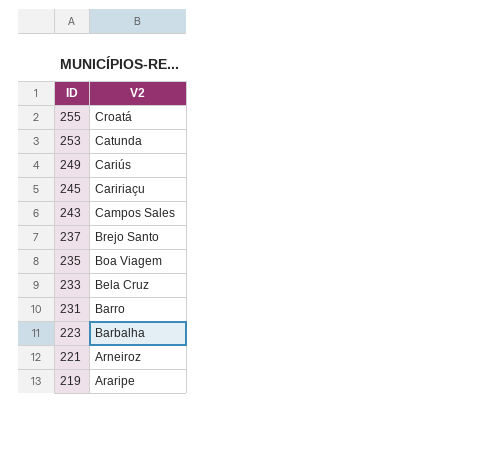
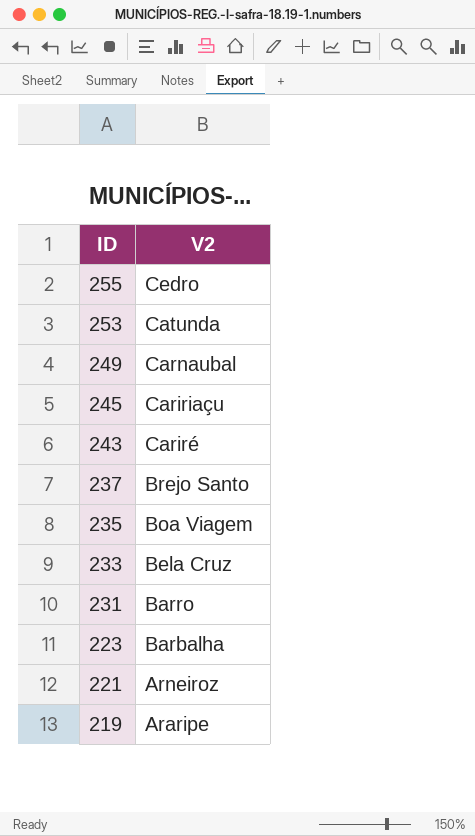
255 | V2: Croatá -> Cedro
249 | V2: Cariús -> Carnaubal
243 | V2: Campos Sales -> Cariré

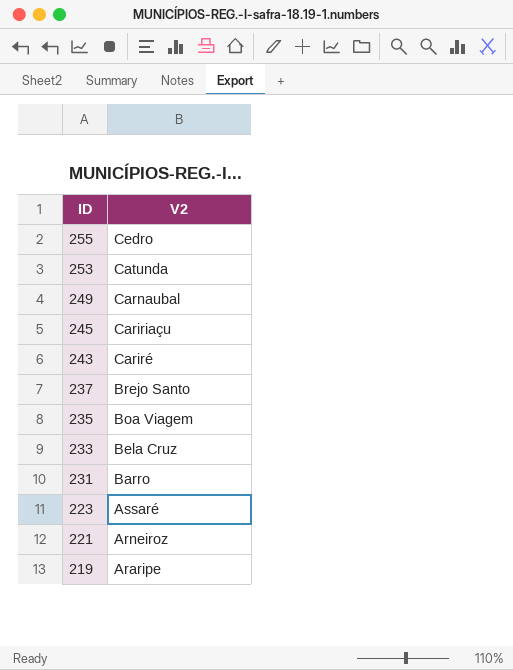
223 | V2: Barbalha -> Assaré

